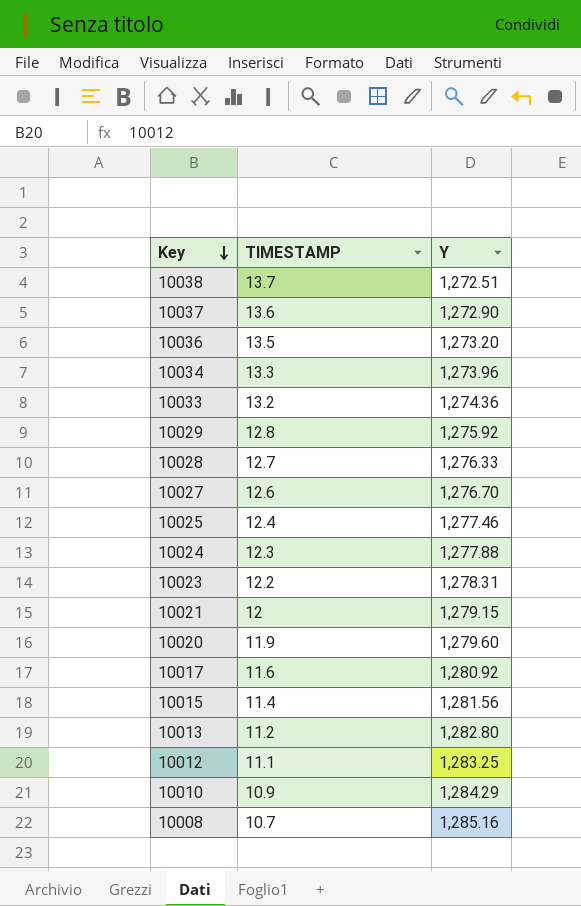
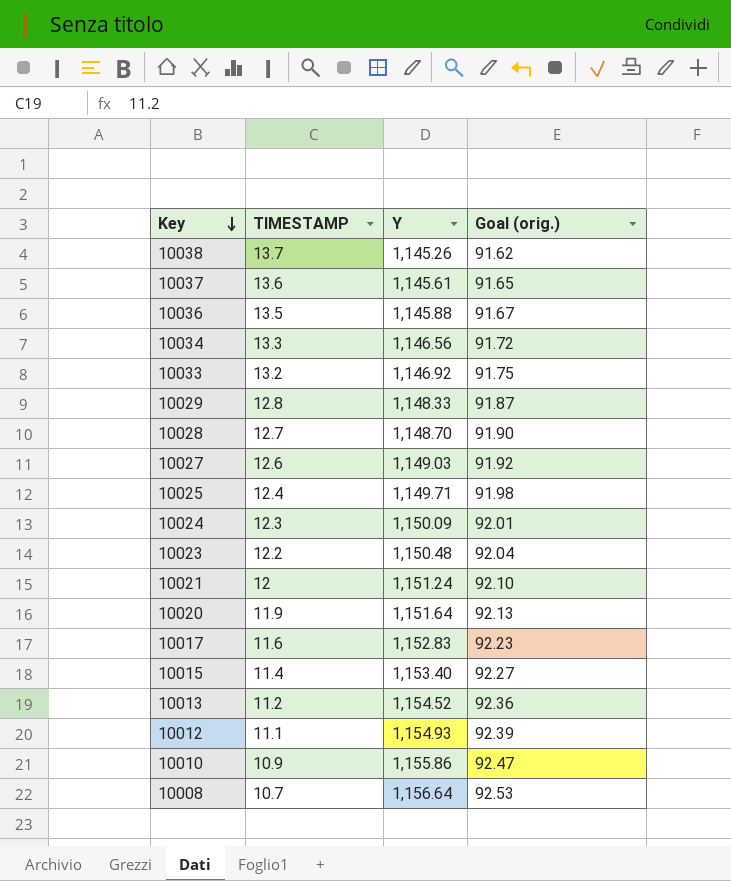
column Goal (orig.) | formula: none -> [Y] * 0.08
10038 | Y: 1,272.51 -> 1,145.26
10037 | Y: 1,272.90 -> 1,145.61
10036 | Y: 1,273.20 -> 1,145.88
10034 | Y: 1,273.96 -> 1,146.56
10033 | Y: 1,274.36 -> 1,146.92
10029 | Y: 1,275.92 -> 1,148.33
10028 | Y: 1,276.33 -> 1,148.70
10027 | Y: 1,276.70 -> 1,149.03
10025 | Y: 1,277.46 -> 1,149.71
10024 | Y: 1,277.88 -> 1,150.09
10023 | Y: 1,278.31 -> 1,150.48
10021 | Y: 1,279.15 -> 1,151.24
10020 | Y: 1,279.60 -> 1,151.64
10017 | Y: 1,280.92 -> 1,152.83
10015 | Y: 1,281.56 -> 1,153.40
10013 | Y: 1,282.80 -> 1,154.52
10012 | Y: 1,283.25 -> 1,154.93
10010 | Y: 1,284.29 -> 1,155.86
10008 | Y: 1,285.16 -> 1,156.64

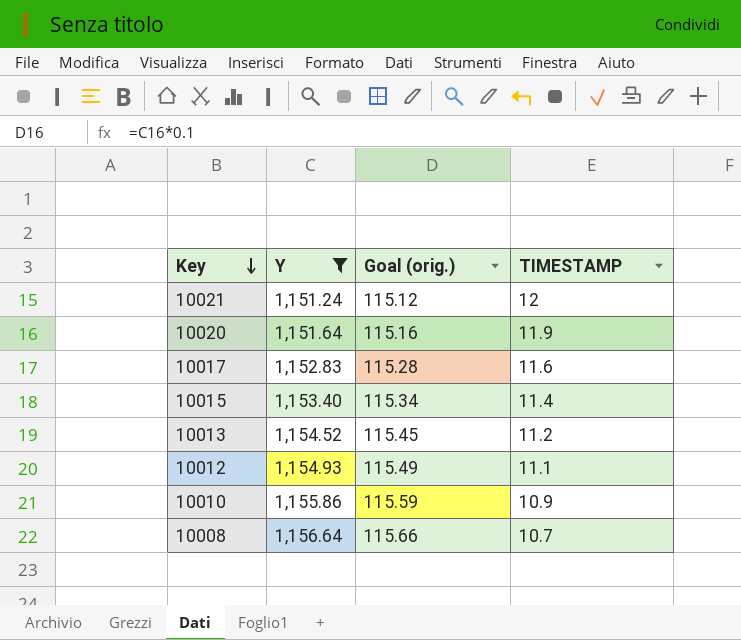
filter: none -> Y >= 1,151.24
column Goal (orig.) | formula: [Y] * 0.08 -> [Y] * 0.1
column TIMESTAMP | position: 2 -> 4

